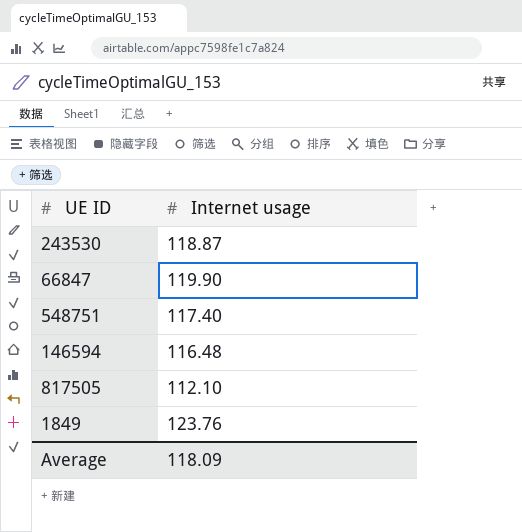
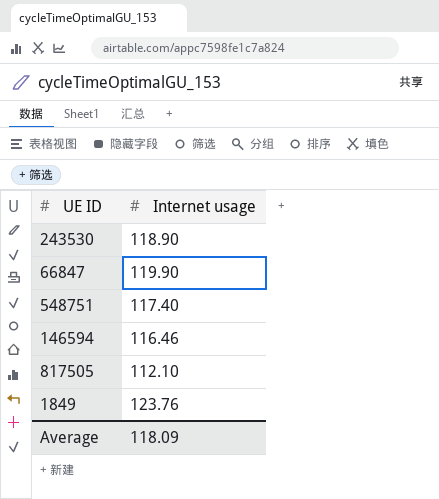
243530 | Internet usage: 118.87 -> 118.90
146594 | Internet usage: 116.48 -> 116.46

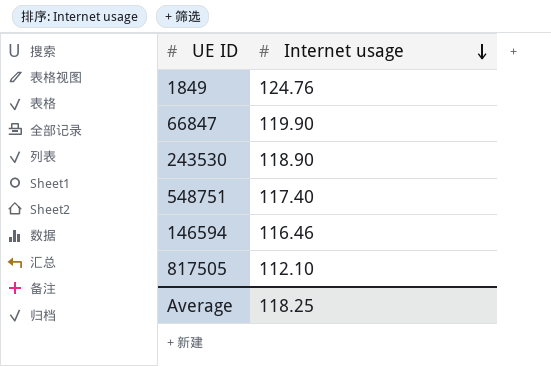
row order: none -> Internet usage descending
1849 | Internet usage: 123.76 -> 124.76
Average | Internet usage: 118.09 -> 118.25

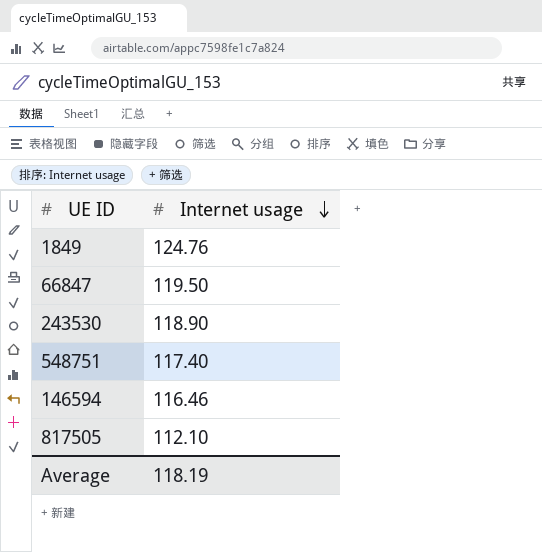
66847 | Internet usage: 119.90 -> 119.50
Average | Internet usage: 118.25 -> 118.19

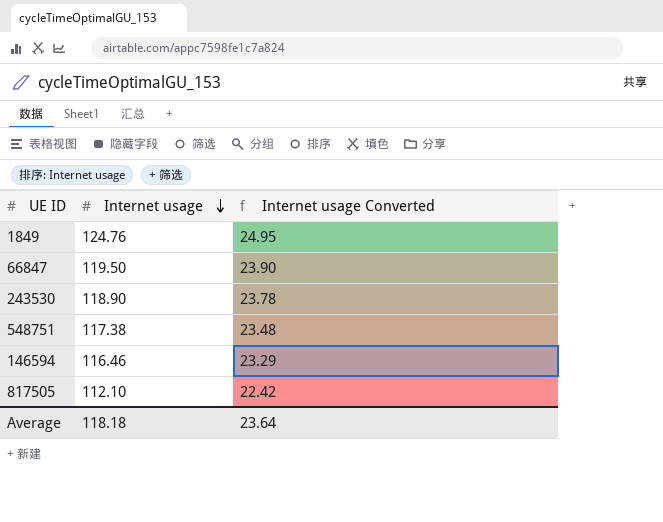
column Internet usage Converted | formula: none -> [Internet usage] * 0.2
548751 | Internet usage: 117.40 -> 117.38
Average | Internet usage: 118.19 -> 118.18

